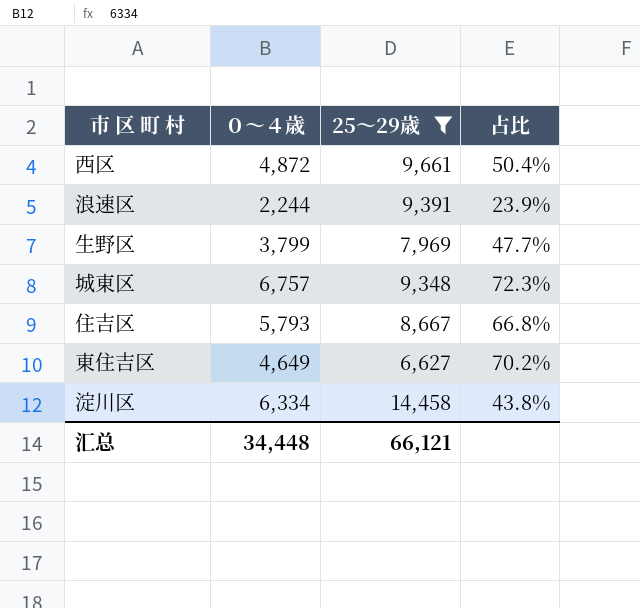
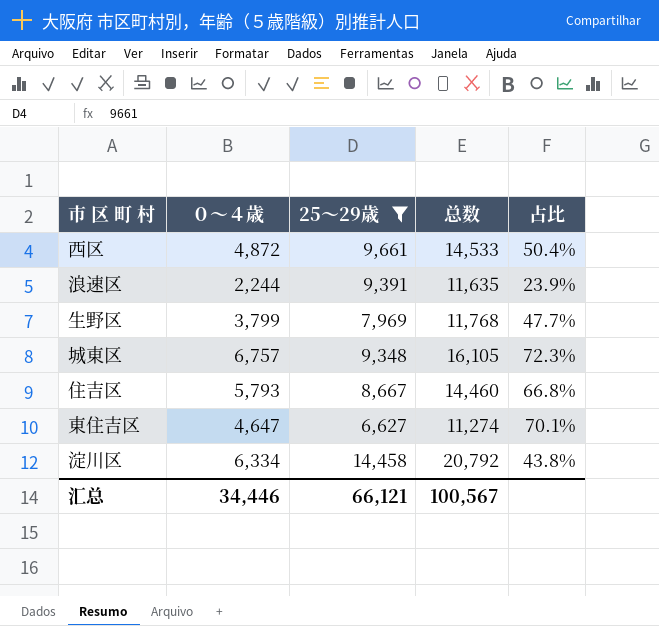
column 总数 | formula: none -> [０～４歳] + [25～29歳]
東住吉区 | ０～４歳: 4,649 -> 4,647
東住吉区 | 占比: 70.2% -> 70.1%
汇总 | ０～４歳: 34,448 -> 34,446

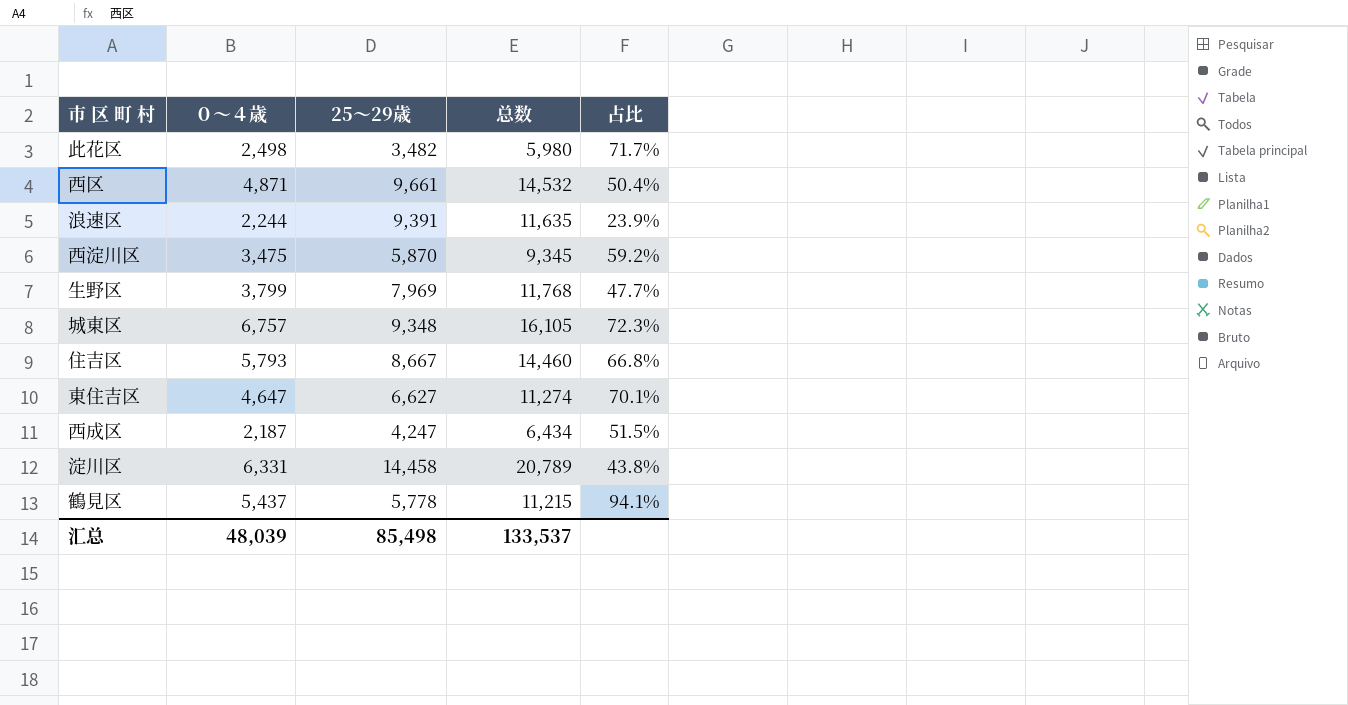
filter: 25～29歳 >= 6,627 -> none
西区 | ０～４歳: 4,872 -> 4,871
西区 | 总数: 14,533 -> 14,532
淀川区 | ０～４歳: 6,334 -> 6,331
淀川区 | 总数: 20,792 -> 20,789
汇总 | ０～４歳: 34,446 -> 48,039
汇总 | 25～29歳: 66,121 -> 85,498
汇总 | 总数: 100,567 -> 133,537

